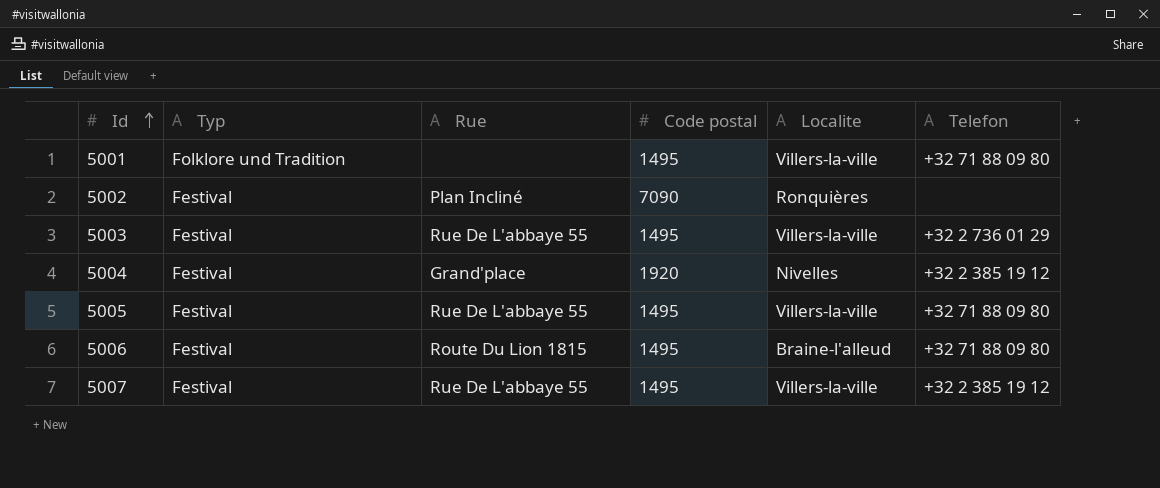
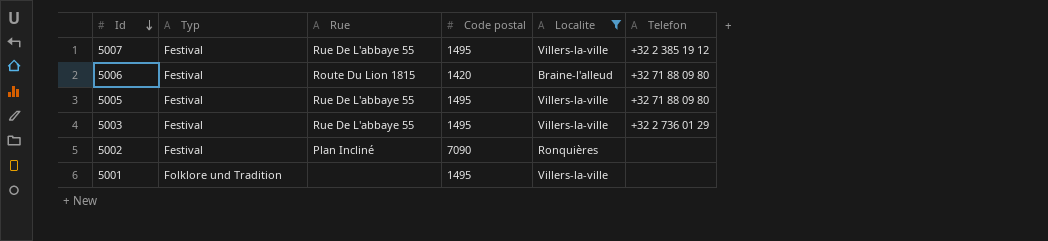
filter: none -> Localite != Nivelles
row order: Id ascending -> Id descending
5006 | Code postal: 1495 -> 1420
5001 | Telefon: +32 71 88 09 80 -> none

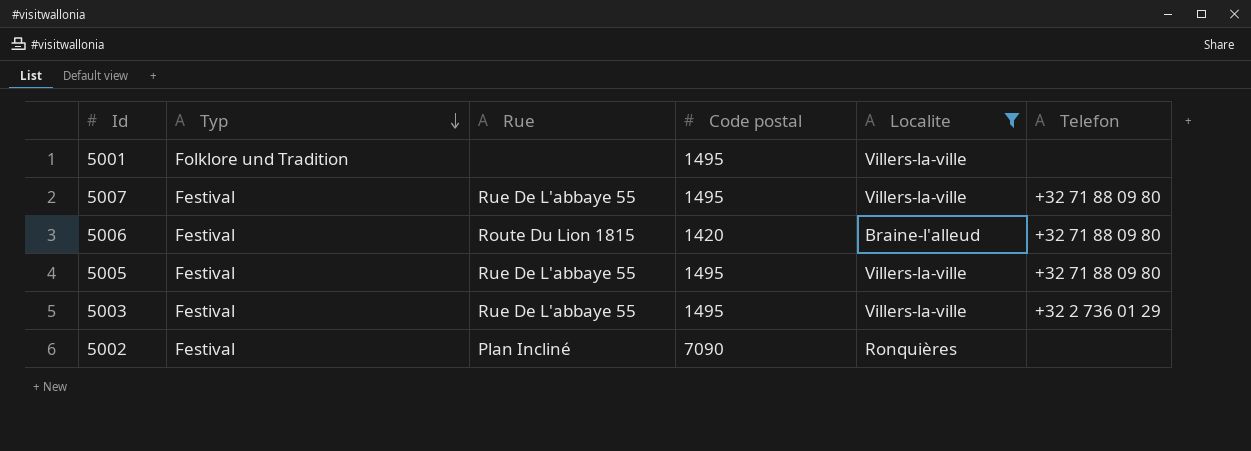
row order: Id descending -> Typ descending
5007 | Telefon: +32 2 385 19 12 -> +32 71 88 09 80

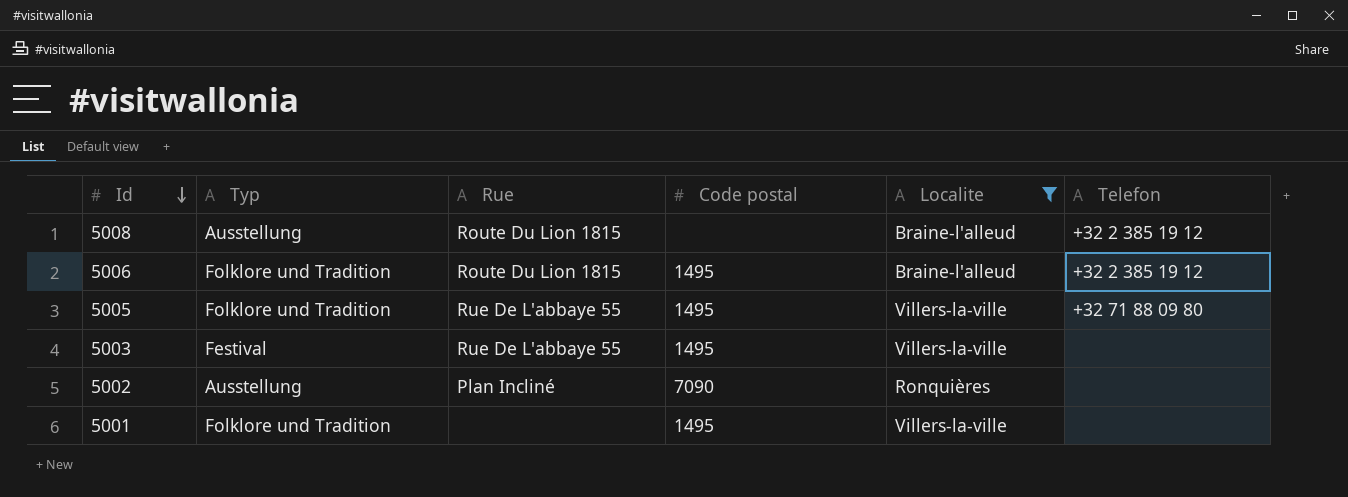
row order: Typ descending -> Id descending
row 5007: Festival | Rue De L'abbaye 55 | 1495 | Villers-la-ville | +32 71 88 09 80 -> none
row 5008: none -> Ausstellung | Route Du Lion 1815 | none | Braine-l'alleud | +32 2 385 19 12
5006 | Typ: Festival -> Folklore und Tradition
5006 | Code postal: 1420 -> 1495
5006 | Telefon: +32 71 88 09 80 -> +32 2 385 19 12
5005 | Typ: Festival -> Folklore und Tradition
5003 | Telefon: +32 2 736 01 29 -> none
5002 | Typ: Festival -> Ausstellung

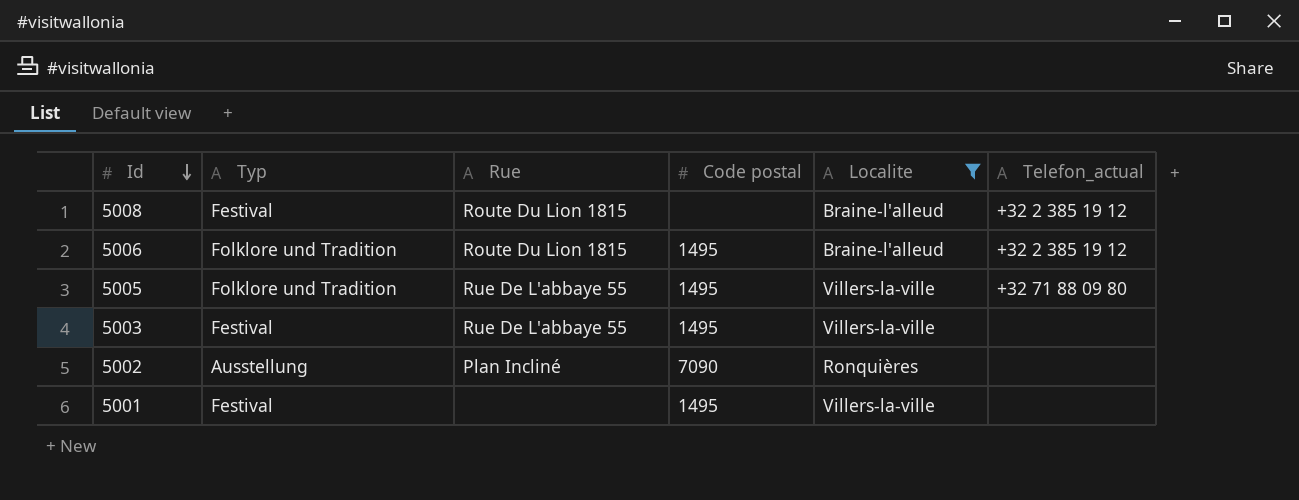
column name: Telefon -> Telefon_actual
5008 | Typ: Ausstellung -> Festival
5001 | Typ: Folklore und Tradition -> Festival

